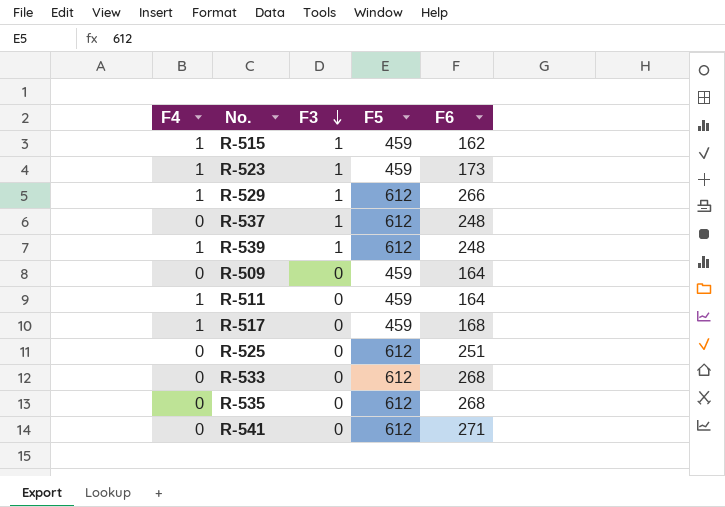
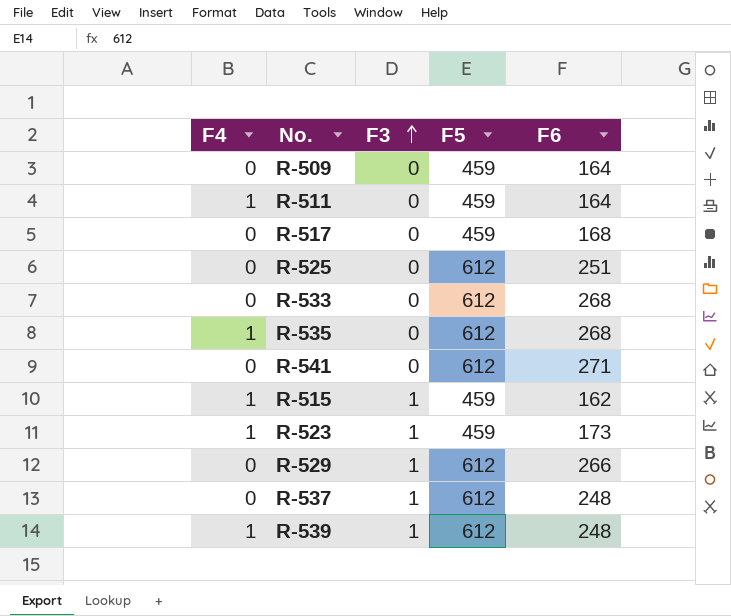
row order: F3 descending -> F3 ascending
R-517 | F4: 1 -> 0
R-535 | F4: 0 -> 1
R-529 | F4: 1 -> 0

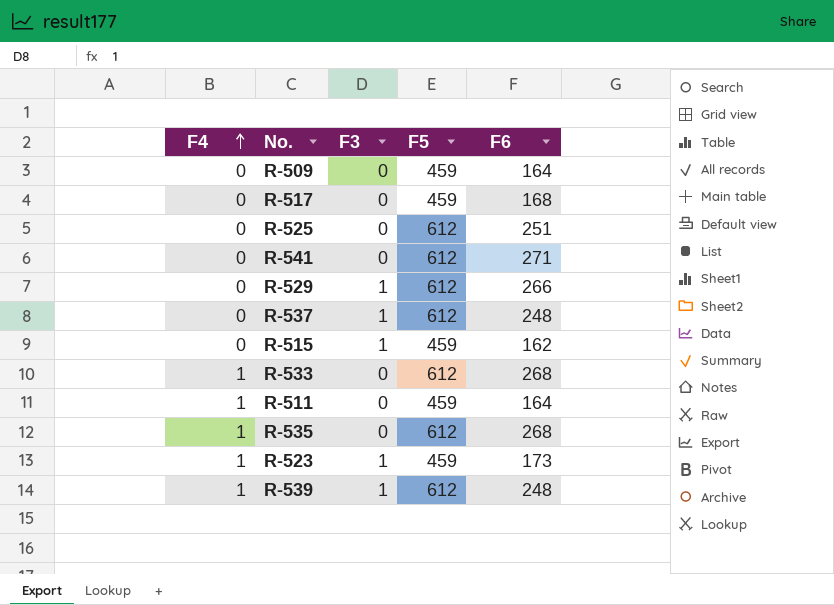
row order: F3 ascending -> F4 ascending
R-515 | F4: 1 -> 0
R-533 | F4: 0 -> 1

